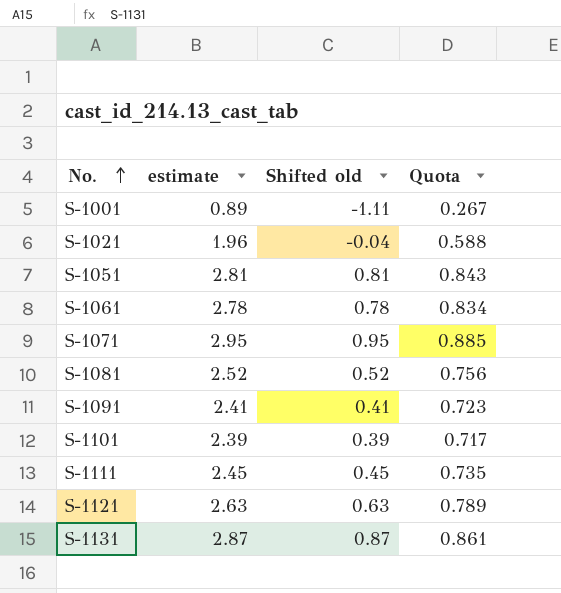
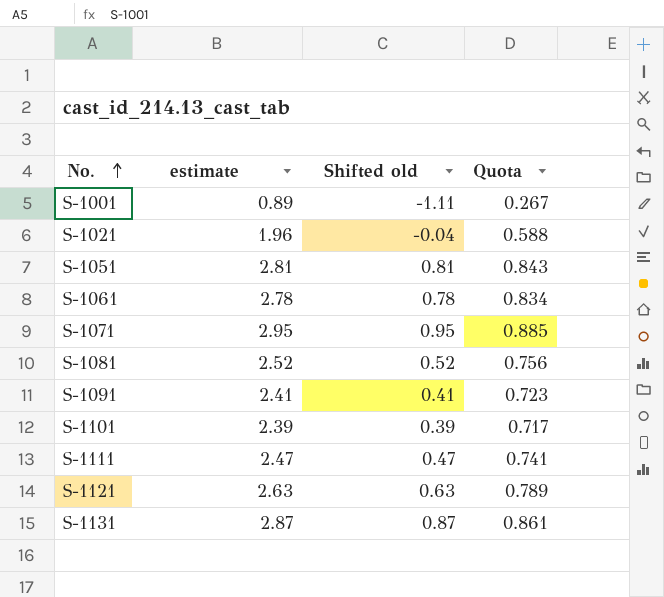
S-1111 | estimate: 2.45 -> 2.47
S-1111 | Shifted old: 0.45 -> 0.47
S-1111 | Quota: 0.735 -> 0.741

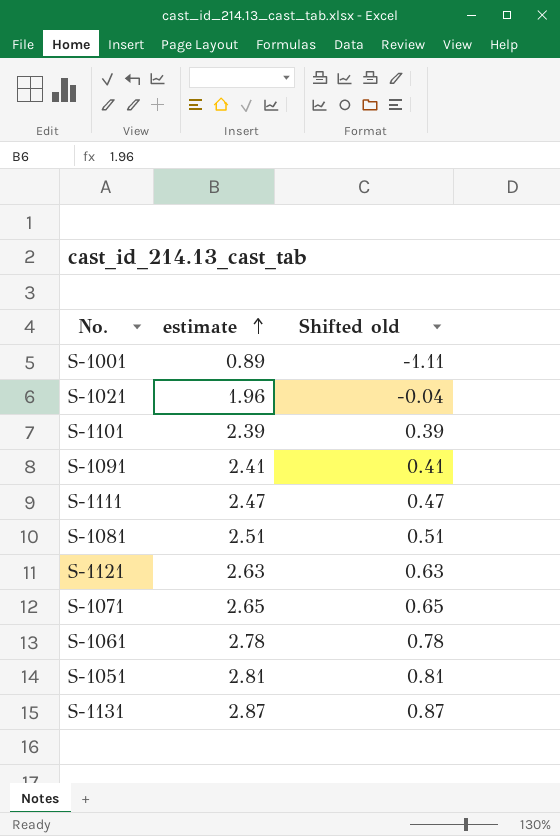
row order: No. ascending -> estimate ascending
column Quota | formula: [estimate] * 0.3 -> none
S-1081 | estimate: 2.52 -> 2.51
S-1081 | Shifted old: 0.52 -> 0.51
S-1071 | estimate: 2.95 -> 2.65
S-1071 | Shifted old: 0.95 -> 0.65

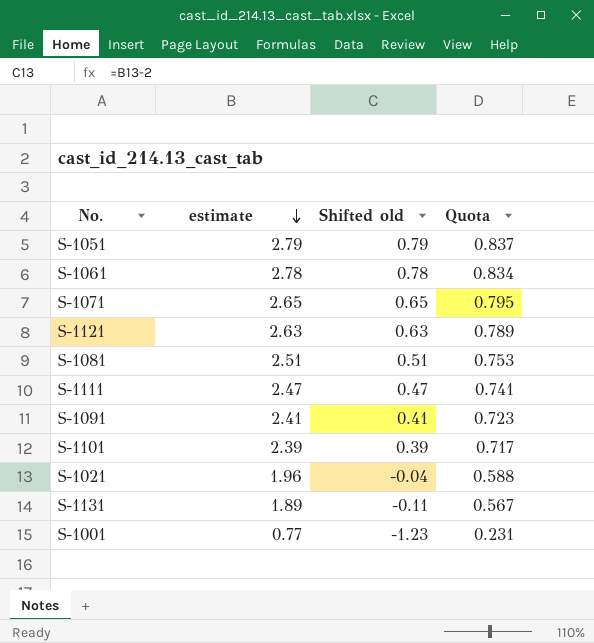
row order: estimate ascending -> estimate descending
column Quota | formula: none -> [estimate] * 0.3
S-1051 | estimate: 2.81 -> 2.79
S-1051 | Shifted old: 0.81 -> 0.79
S-1131 | estimate: 2.87 -> 1.89
S-1131 | Shifted old: 0.87 -> -0.11
S-1001 | estimate: 0.89 -> 0.77
S-1001 | Shifted old: -1.11 -> -1.23

